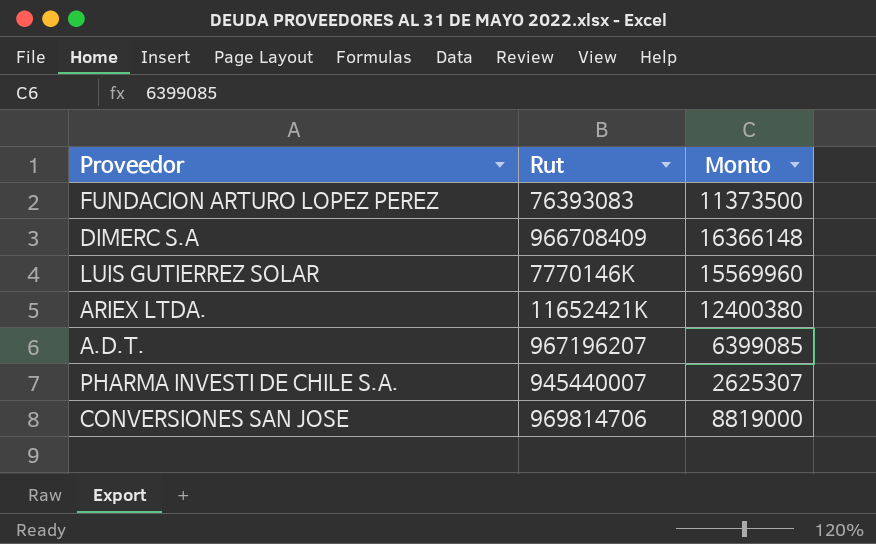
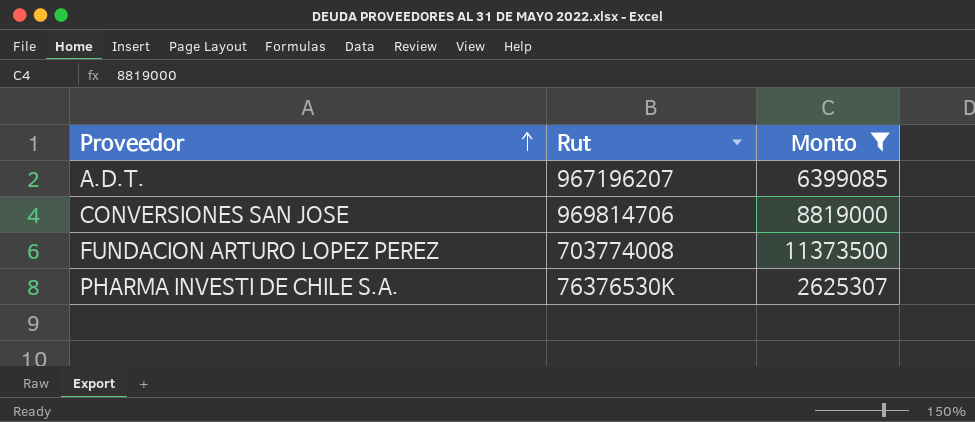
filter: none -> Monto <= 11373500
row order: none -> Proveedor ascending
FUNDACION ARTURO LOPEZ PEREZ | Rut: 76393083 -> 703774008
PHARMA INVESTI DE CHILE S.A. | Rut: 945440007 -> 76376530K

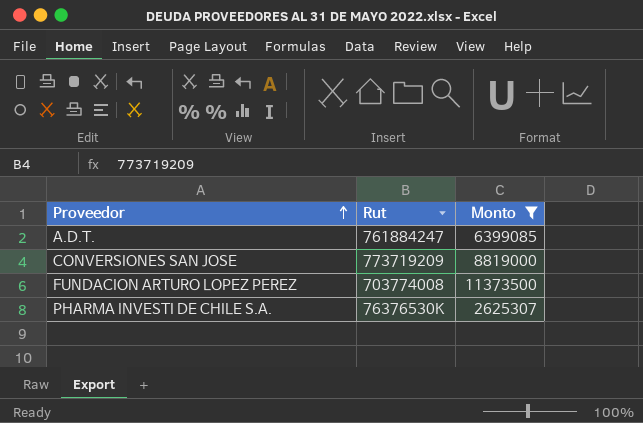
A.D.T. | Rut: 967196207 -> 761884247
CONVERSIONES SAN JOSE | Rut: 969814706 -> 773719209

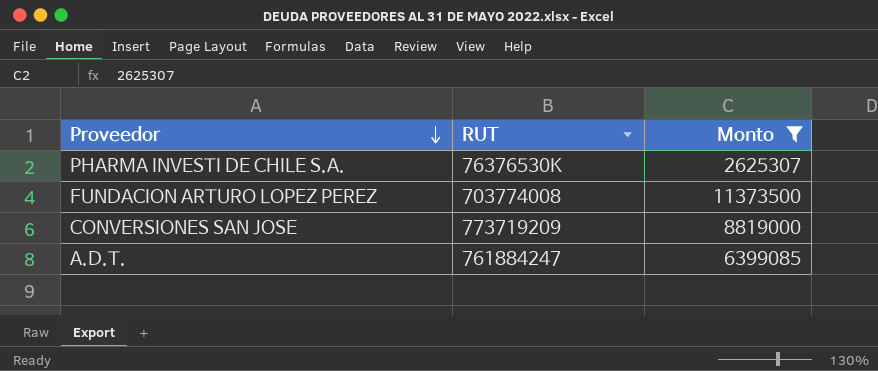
row order: Proveedor ascending -> Proveedor descending
column name: Rut -> RUT

